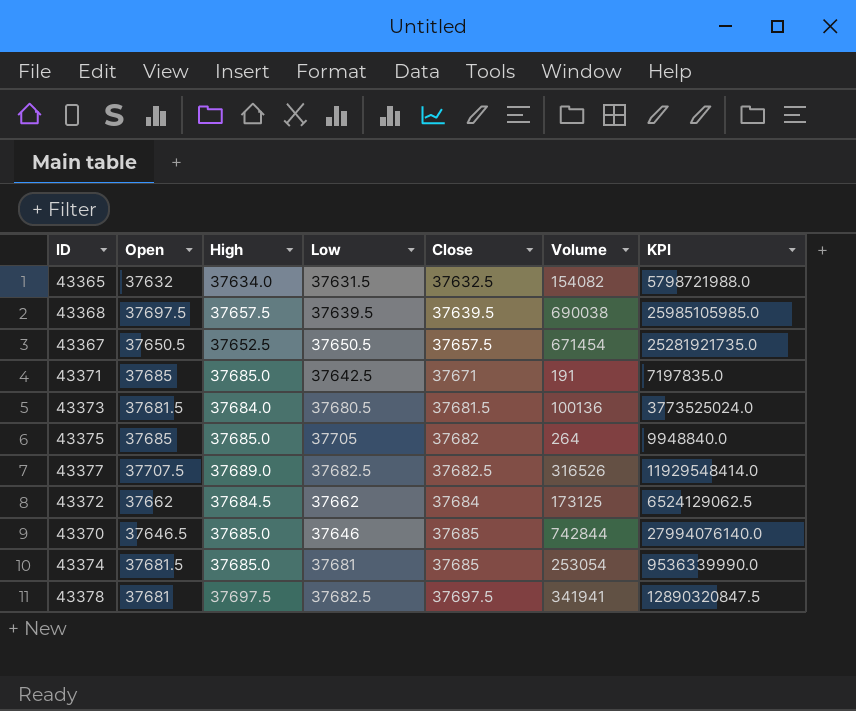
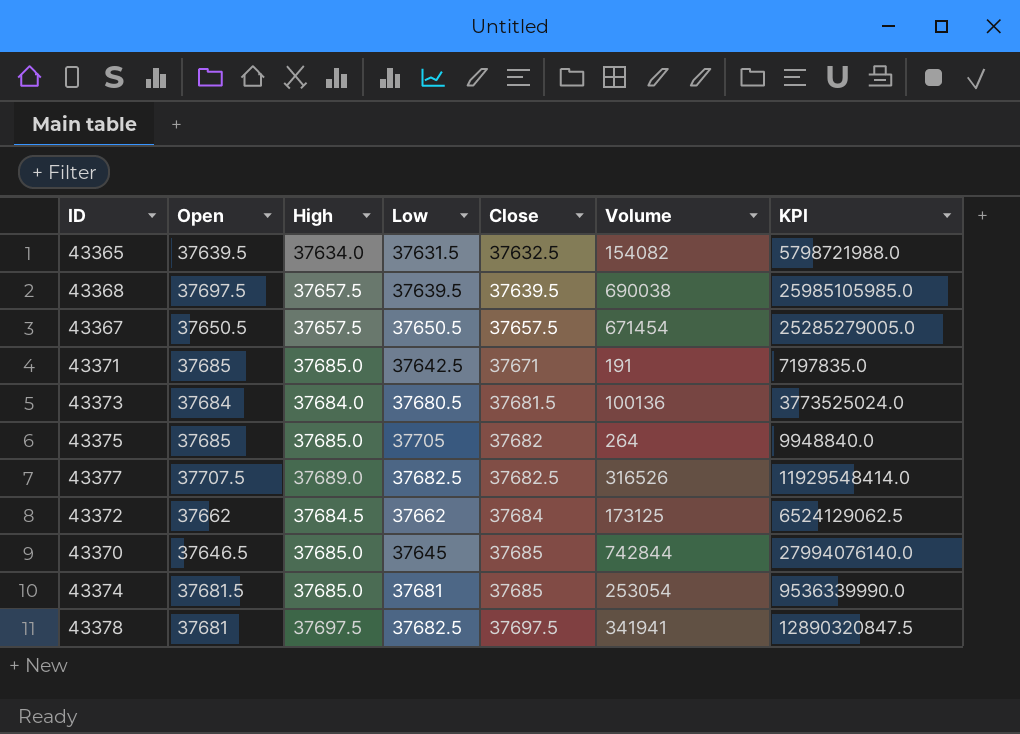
43365 | Open: 37632 -> 37639.5
43367 | High: 37652.5 -> 37657.5
43367 | KPI: 25281921735.0 -> 25285279005.0
43373 | Open: 37681.5 -> 37684
43370 | Low: 37646 -> 37645

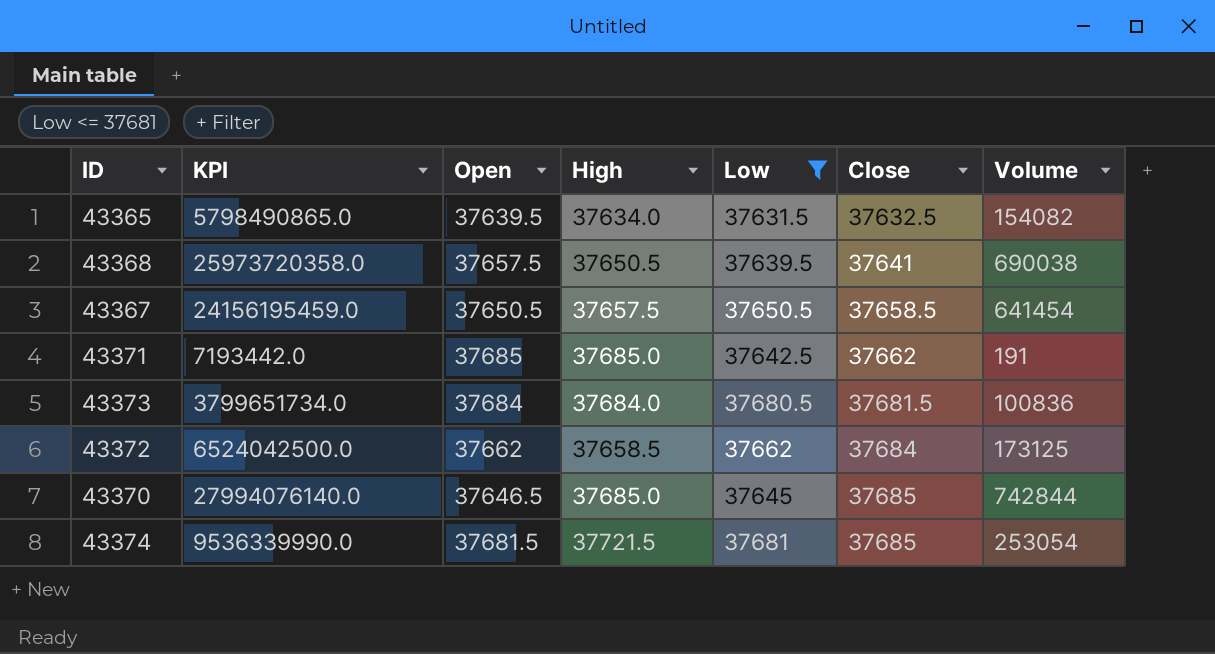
filter: none -> Low <= 37681
column KPI | formula: [High] * [Volume] -> [Close] * [Volume]
column KPI | position: 7 -> 2
43368 | Open: 37697.5 -> 37657.5
43368 | High: 37657.5 -> 37650.5
43368 | Close: 37639.5 -> 37641
43367 | Close: 37657.5 -> 37658.5
43367 | Volume: 671454 -> 641454
43371 | Close: 37671 -> 37662
43373 | Volume: 100136 -> 100836
43372 | High: 37684.5 -> 37658.5
43374 | High: 37685.0 -> 37721.5

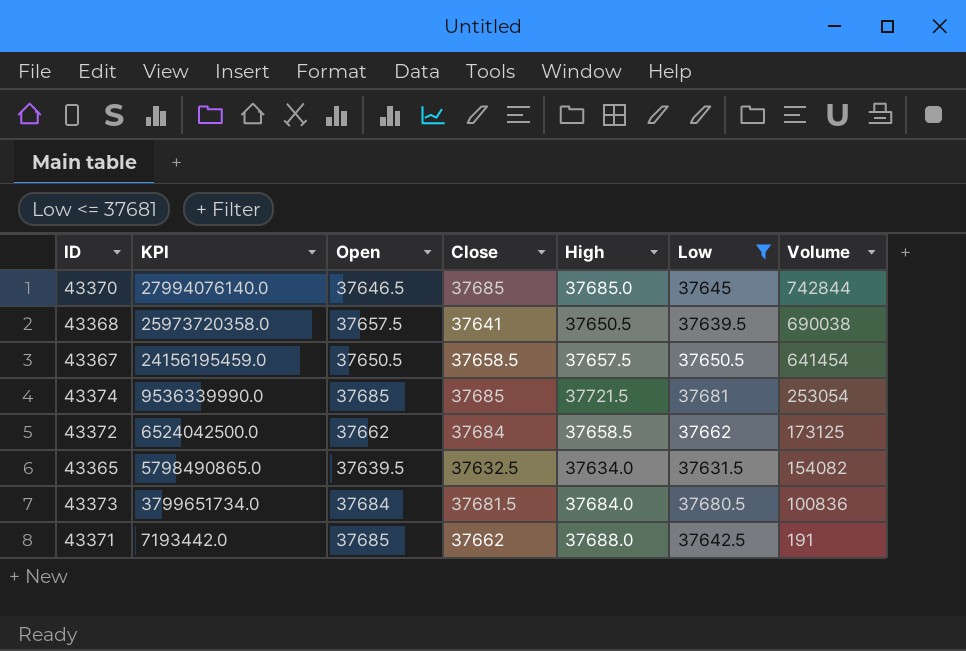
row order: Close ascending -> KPI descending
column Close | position: 6 -> 4
43374 | Open: 37681.5 -> 37685
43371 | High: 37685.0 -> 37688.0

